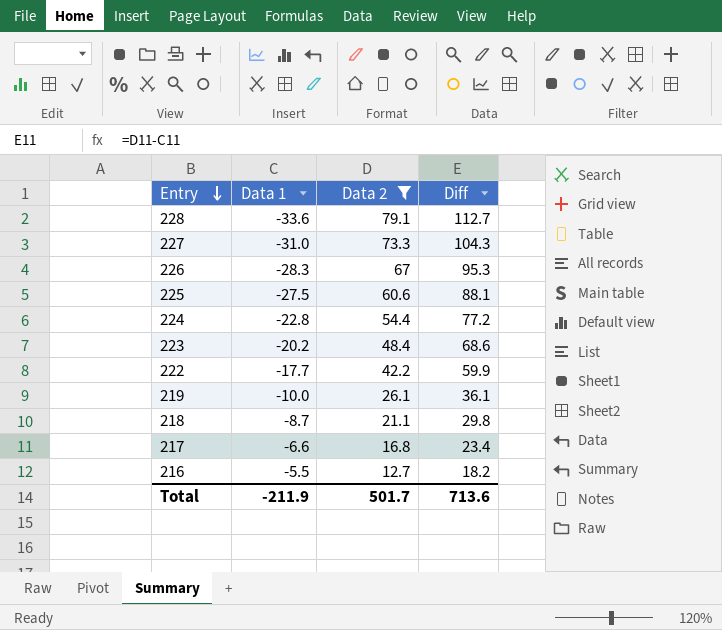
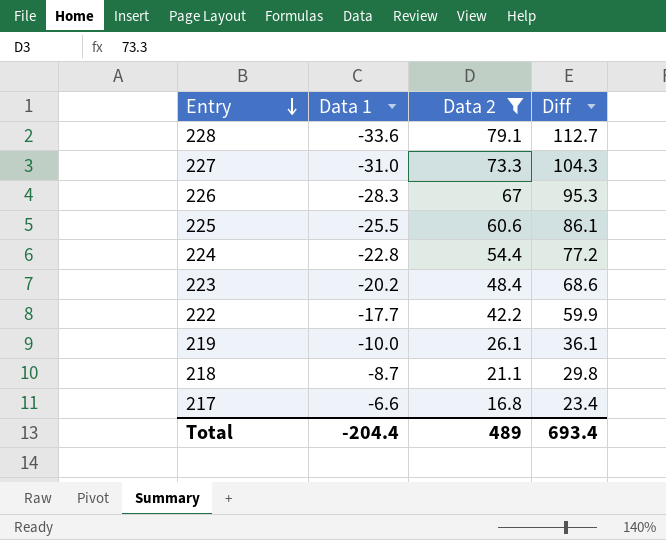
row 216: -5.5 | 12.7 | 18.2 -> none
225 | Data 1: -27.5 -> -25.5
225 | Diff: 88.1 -> 86.1
Total | Data 1: -211.9 -> -204.4
Total | Data 2: 501.7 -> 489
Total | Diff: 713.6 -> 693.4

